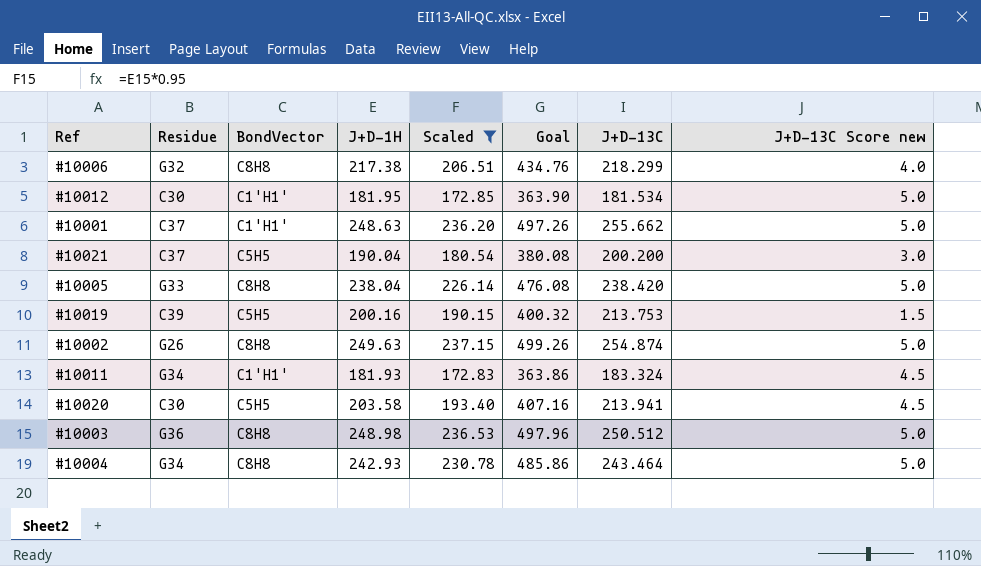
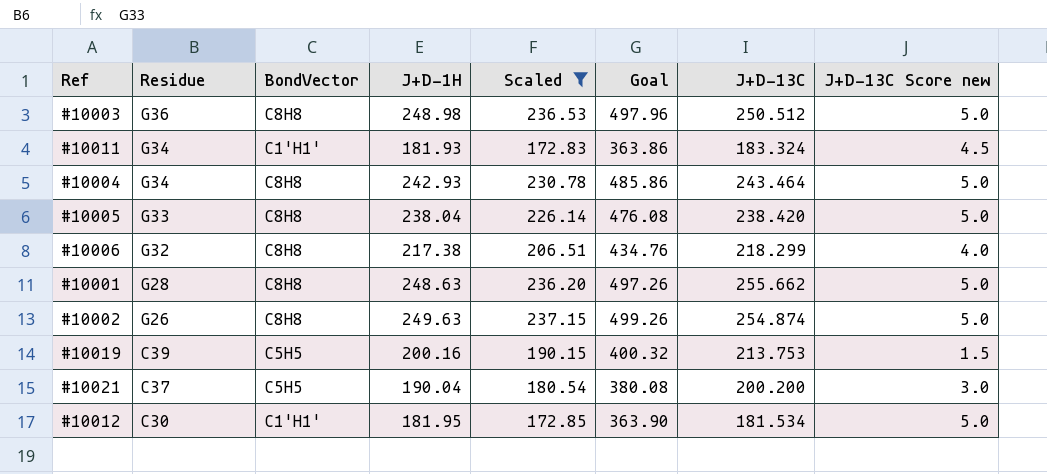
row order: none -> Residue descending
row #10020: C30 | C5H5 | 203.58 | 193.40 | 407.16 | 213.941 | 4.5 -> none
#10001 | Residue: C37 -> G28
#10001 | BondVector: C1'H1' -> C8H8

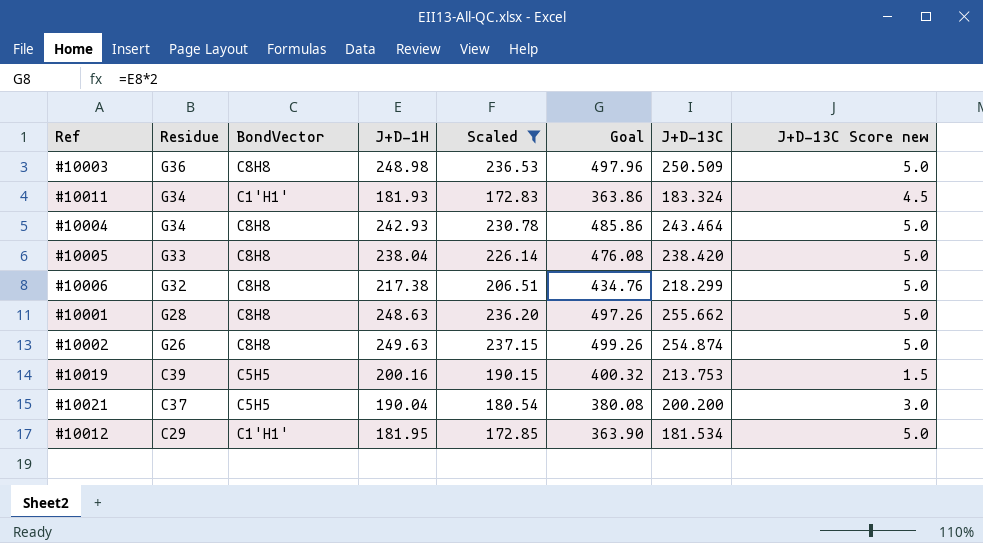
#10003 | J+D-13C: 250.512 -> 250.509
#10006 | J+D-13C Score new: 4.0 -> 5.0
#10012 | Residue: C30 -> C29

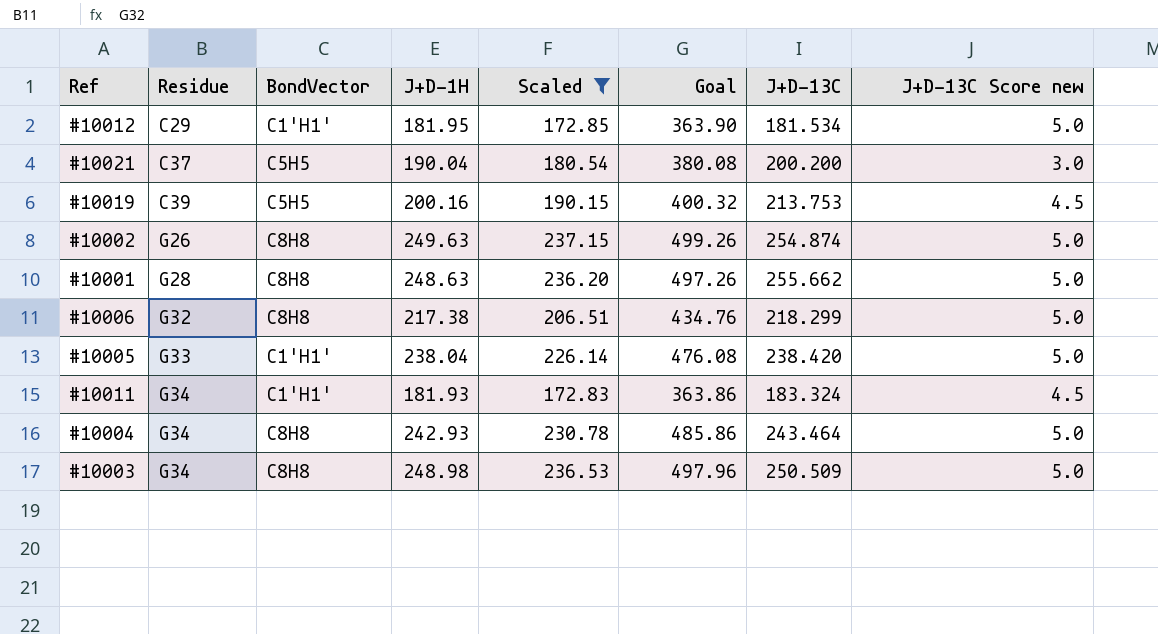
row order: Residue descending -> Residue ascending
#10019 | J+D-13C Score new: 1.5 -> 4.5
#10005 | BondVector: C8H8 -> C1'H1'
#10003 | Residue: G36 -> G34

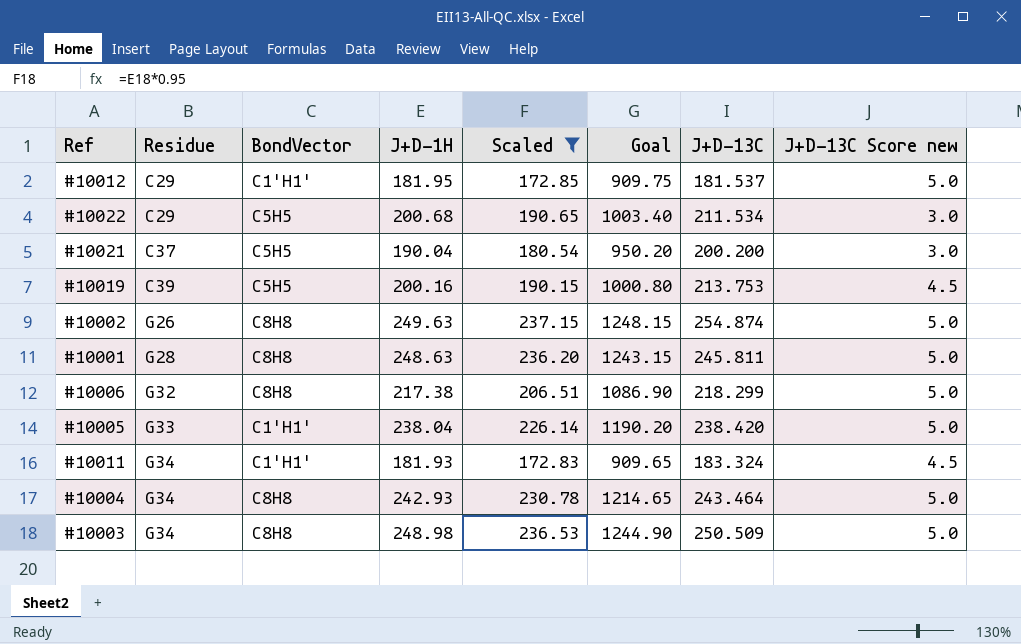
column Goal | formula: [J+D-1H] * 2 -> [J+D-1H] * 5
#10012 | J+D-13C: 181.534 -> 181.537
row #10022: none -> C29 | C5H5 | 200.68 | 190.65 | 1003.40 | 211.534 | 3.0
#10001 | J+D-13C: 255.662 -> 245.811

